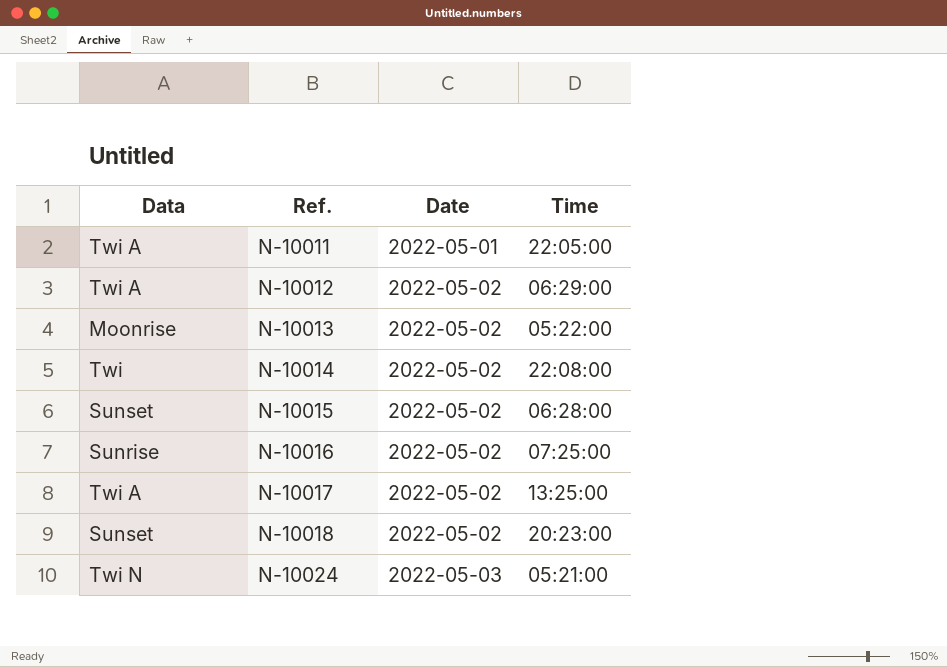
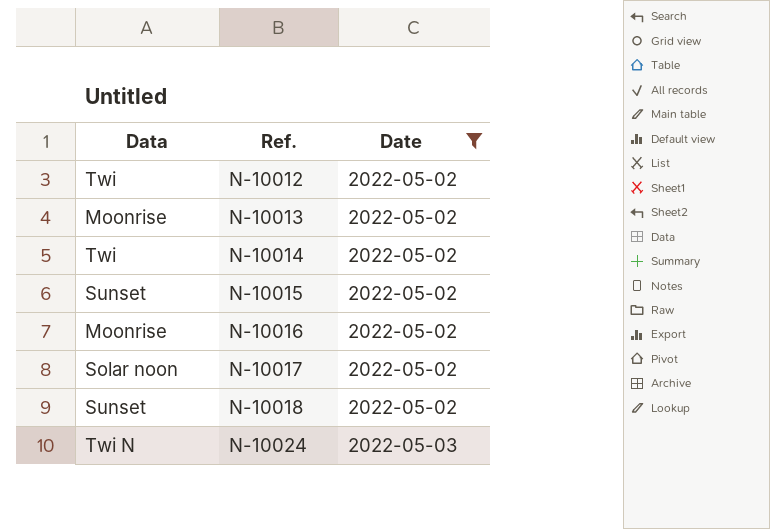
filter: none -> Date != 2022-05-01
column Time | position: 4 -> none
N-10012 | Data: Twi A -> Twi
N-10016 | Data: Sunrise -> Moonrise
N-10017 | Data: Twi A -> Solar noon

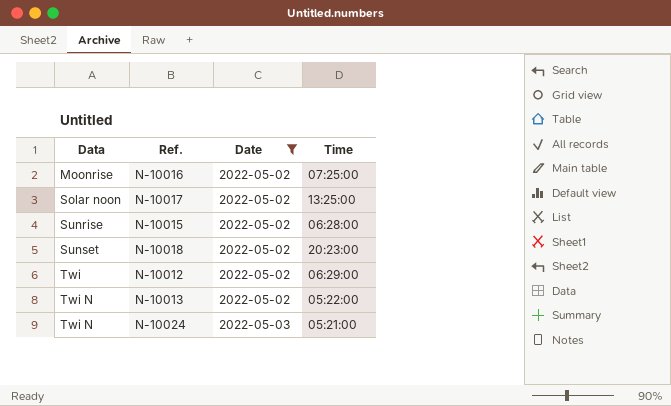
row order: Ref. ascending -> Data ascending
column Time | position: none -> 4
row N-10014: Twi | 2022-05-02 -> none
N-10015 | Data: Sunset -> Sunrise
N-10013 | Data: Moonrise -> Twi N

